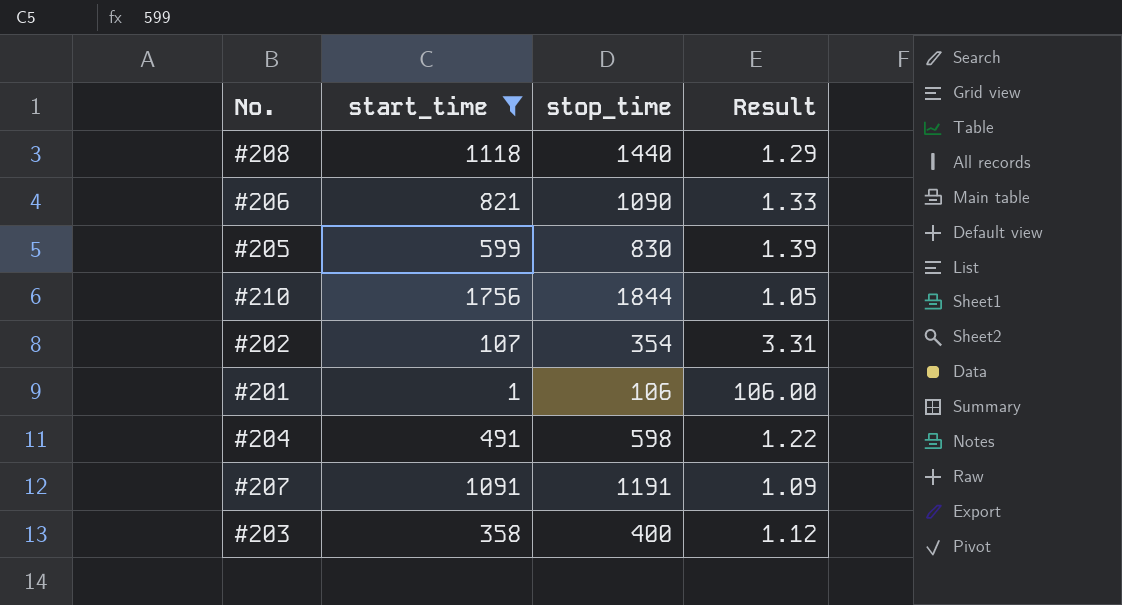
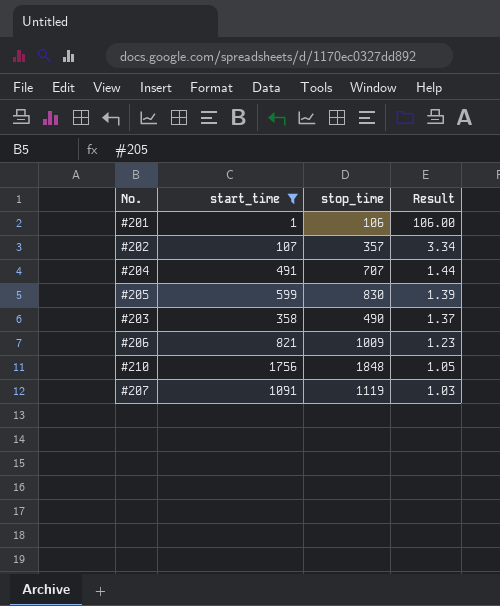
row order: none -> Result descending
row #208: 1118 | 1440 | 1.29 -> none
#202 | stop_time: 354 -> 357
#202 | Result: 3.31 -> 3.34
#204 | stop_time: 598 -> 707
#204 | Result: 1.22 -> 1.44
#203 | stop_time: 400 -> 490
#203 | Result: 1.12 -> 1.37
#206 | stop_time: 1090 -> 1009
#206 | Result: 1.33 -> 1.23
#210 | stop_time: 1844 -> 1848
#207 | stop_time: 1191 -> 1119
#207 | Result: 1.09 -> 1.03

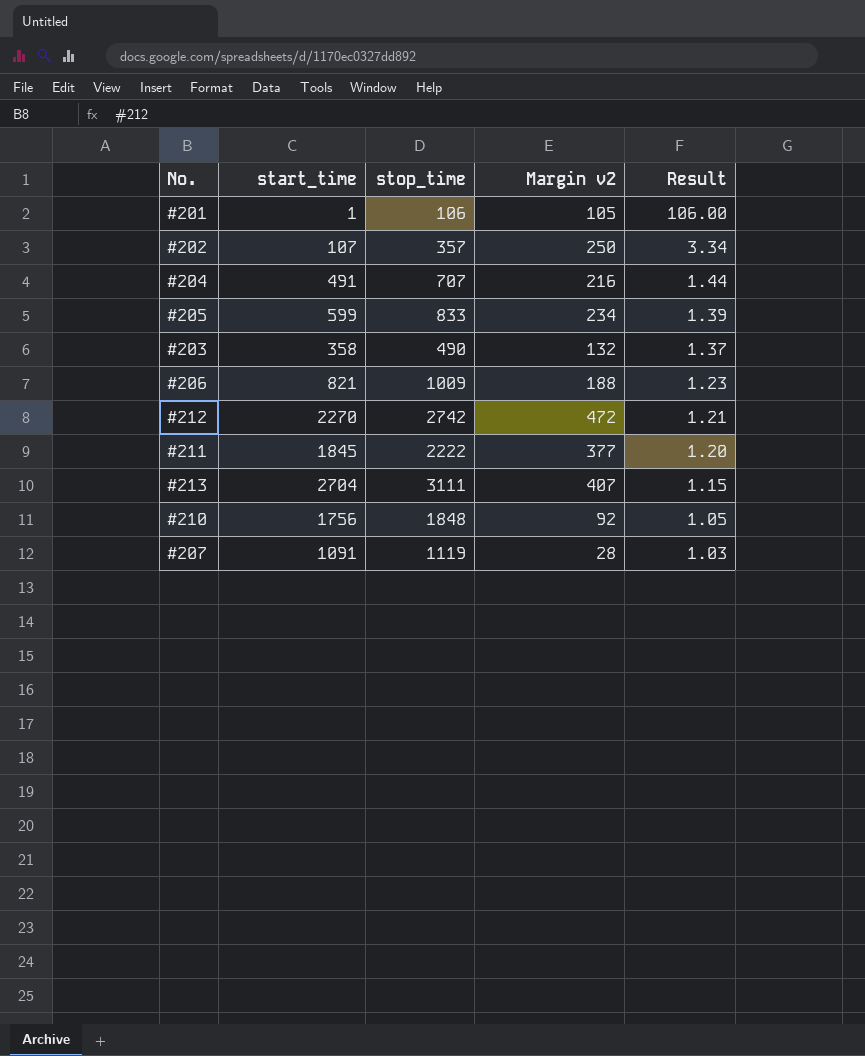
filter: start_time <= 1756 -> none
column Margin v2 | formula: none -> [stop_time] - [start_time]
#205 | stop_time: 830 -> 833

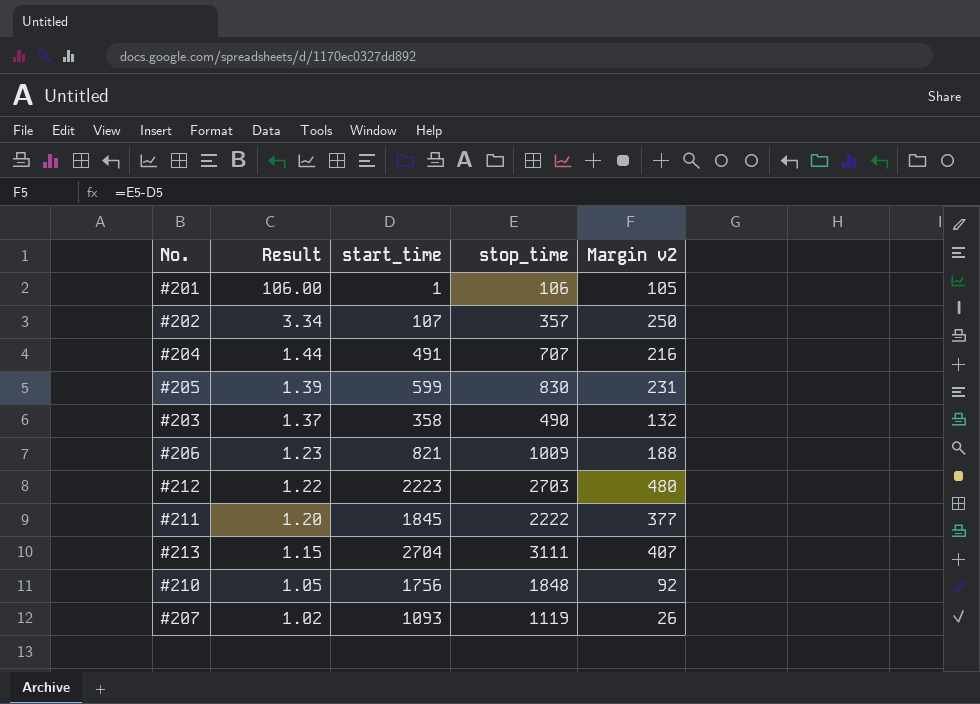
column Result | position: 5 -> 2
#205 | stop_time: 833 -> 830
#205 | Margin v2: 234 -> 231
#212 | Result: 1.21 -> 1.22
#212 | start_time: 2270 -> 2223
#212 | stop_time: 2742 -> 2703
#212 | Margin v2: 472 -> 480
#207 | Result: 1.03 -> 1.02
#207 | start_time: 1091 -> 1093
#207 | Margin v2: 28 -> 26

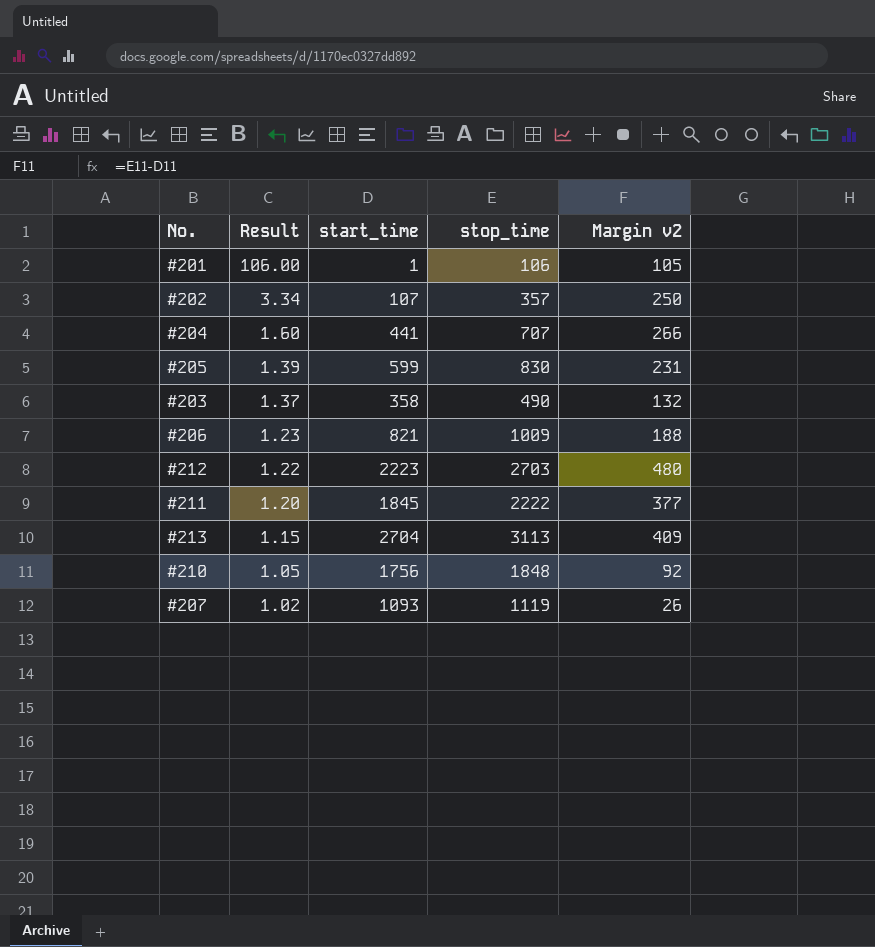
#204 | Result: 1.44 -> 1.60
#204 | start_time: 491 -> 441
#204 | Margin v2: 216 -> 266
#213 | stop_time: 3111 -> 3113
#213 | Margin v2: 407 -> 409

